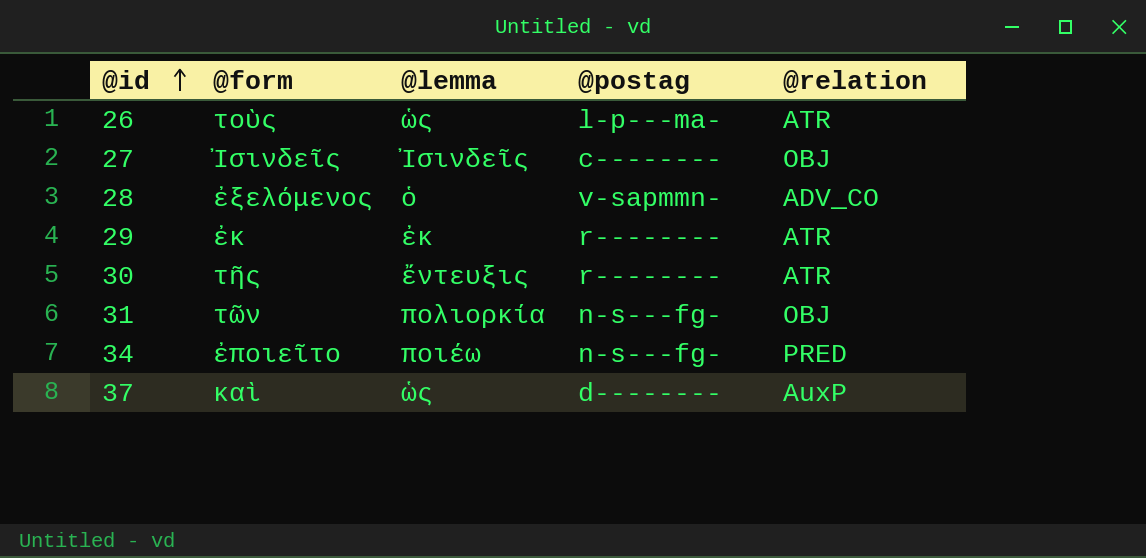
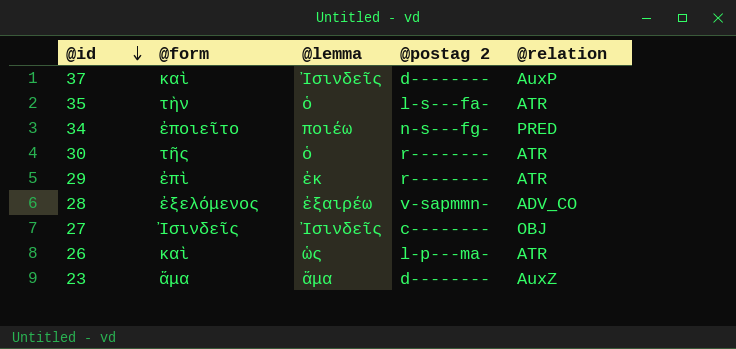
row order: @id ascending -> @id descending
column name: @postag -> @postag 2
row 31: τῶν | πολιορκία | n-s---fg- | OBJ -> none
37 | @lemma: ὡς -> Ἰσινδεῖς
row 35: none -> τὴν | ὁ | l-s---fa- | ATR
30 | @lemma: ἔντευξις -> ὁ
29 | @form: ἐκ -> ἐπὶ
28 | @lemma: ὁ -> ἐξαιρέω
26 | @form: τοὺς -> καὶ
row 23: none -> ἅμα | ἅμα | d-------- | AuxZ

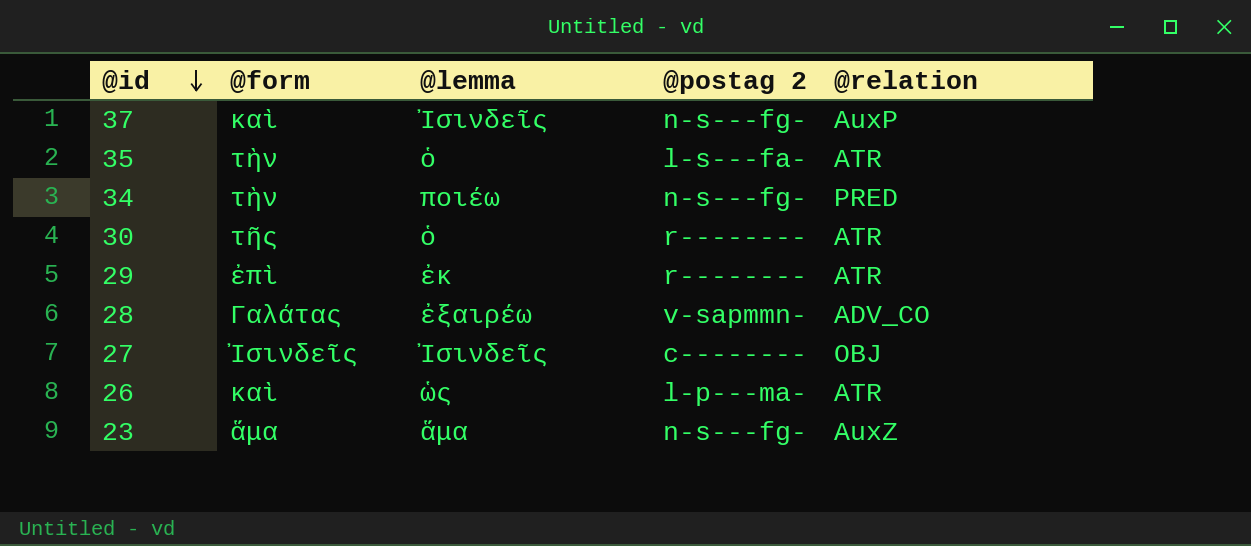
37 | @postag 2: d-------- -> n-s---fg-
34 | @form: ἐποιεῖτο -> τὴν
28 | @form: ἐξελόμενος -> Γαλάτας
23 | @postag 2: d-------- -> n-s---fg-

